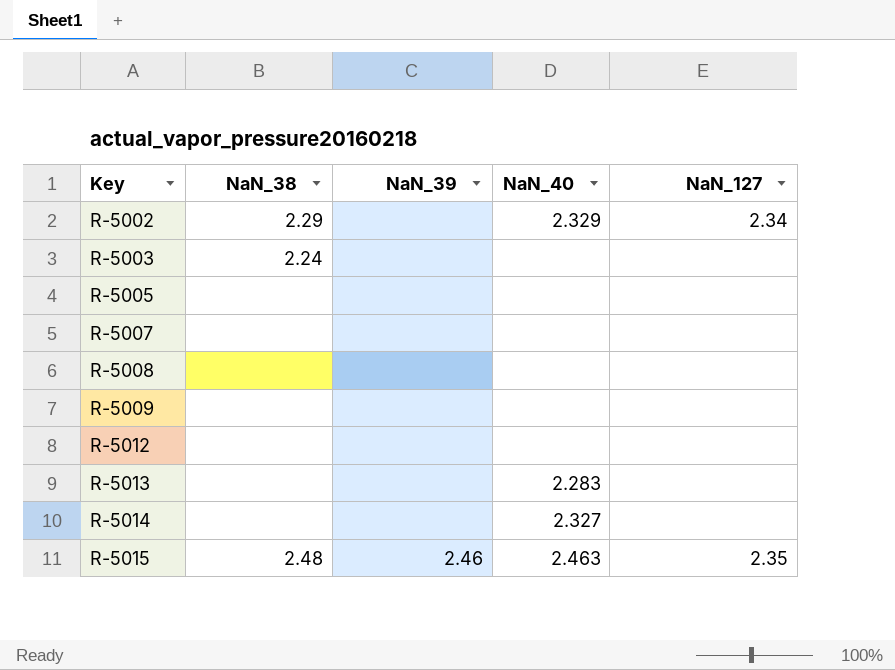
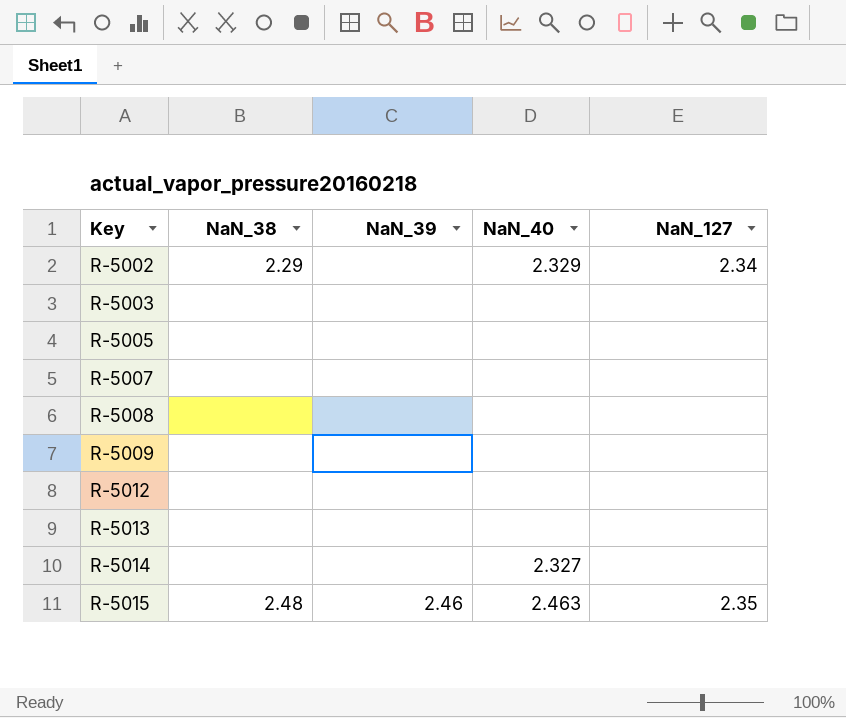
R-5003 | NaN_38: 2.24 -> none
R-5013 | NaN_40: 2.283 -> none

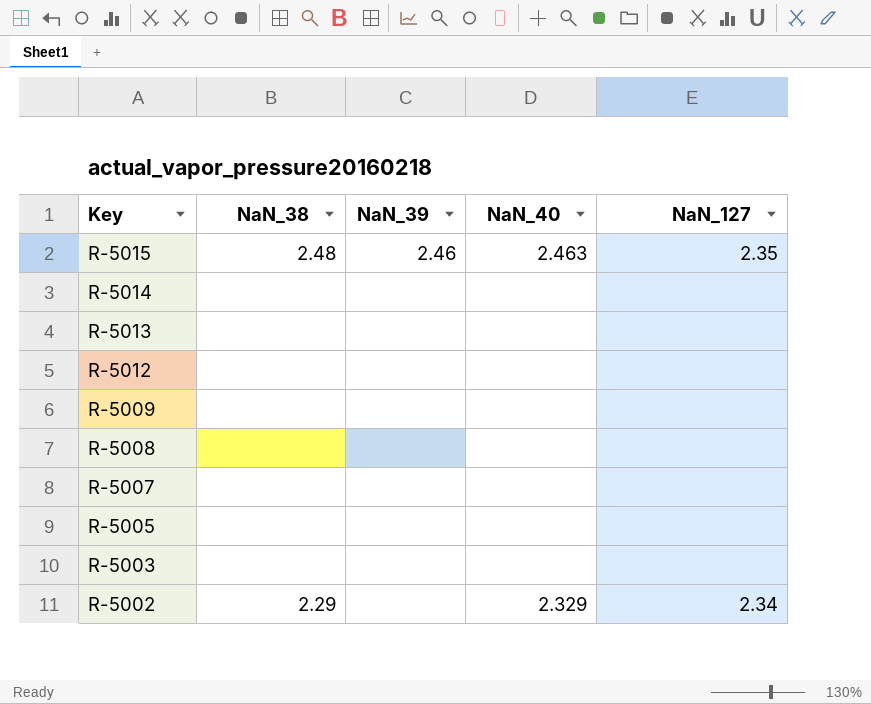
row order: Key ascending -> Key descending
R-5014 | NaN_40: 2.327 -> none

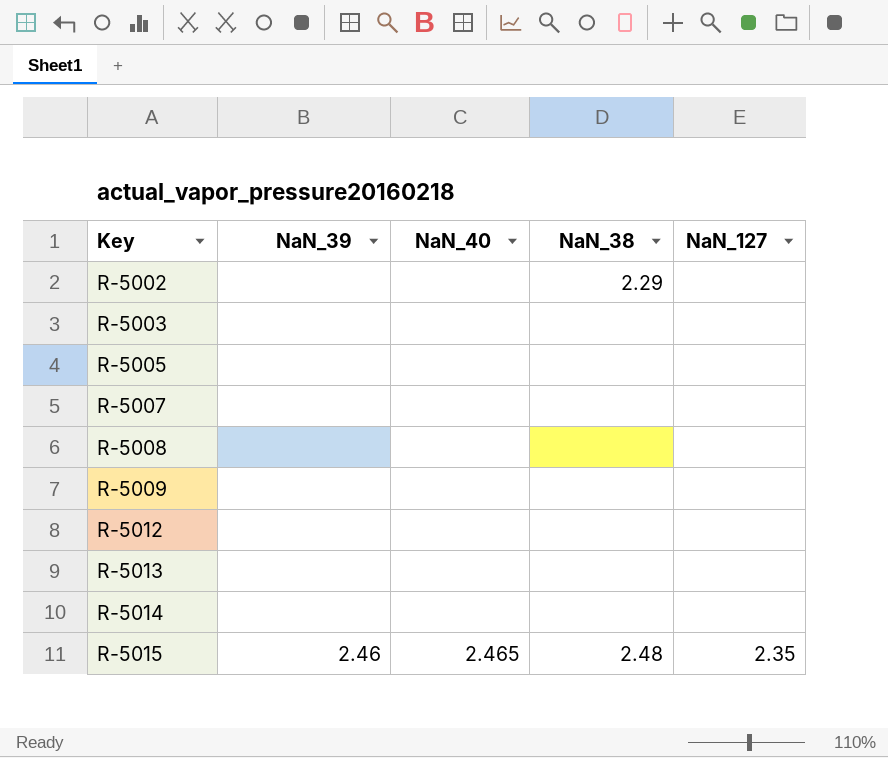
row order: Key descending -> Key ascending
column NaN_38 | position: 2 -> 4
R-5002 | NaN_40: 2.329 -> none
R-5002 | NaN_127: 2.34 -> none
R-5015 | NaN_40: 2.463 -> 2.465

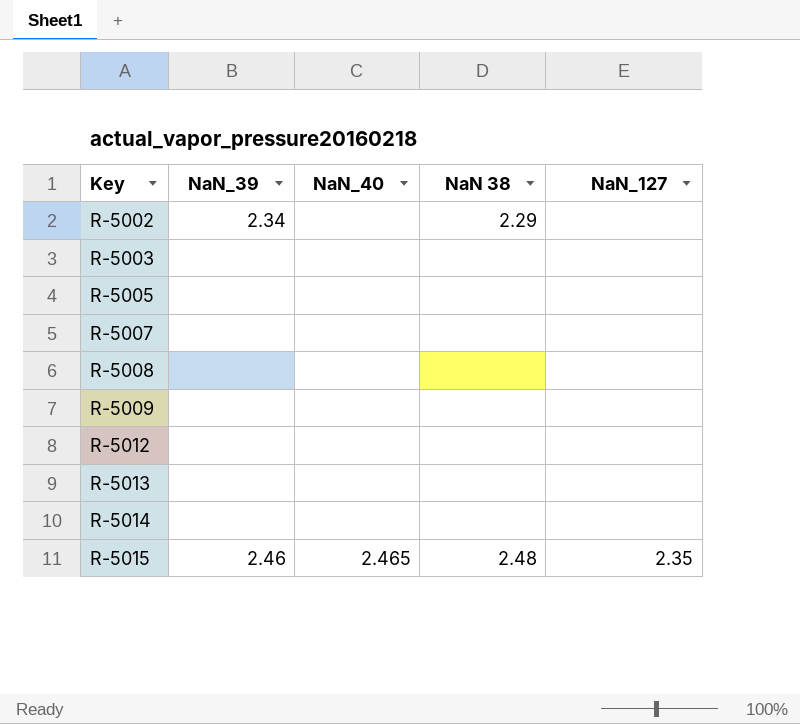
column name: NaN_38 -> NaN 38
R-5002 | NaN_39: none -> 2.34

